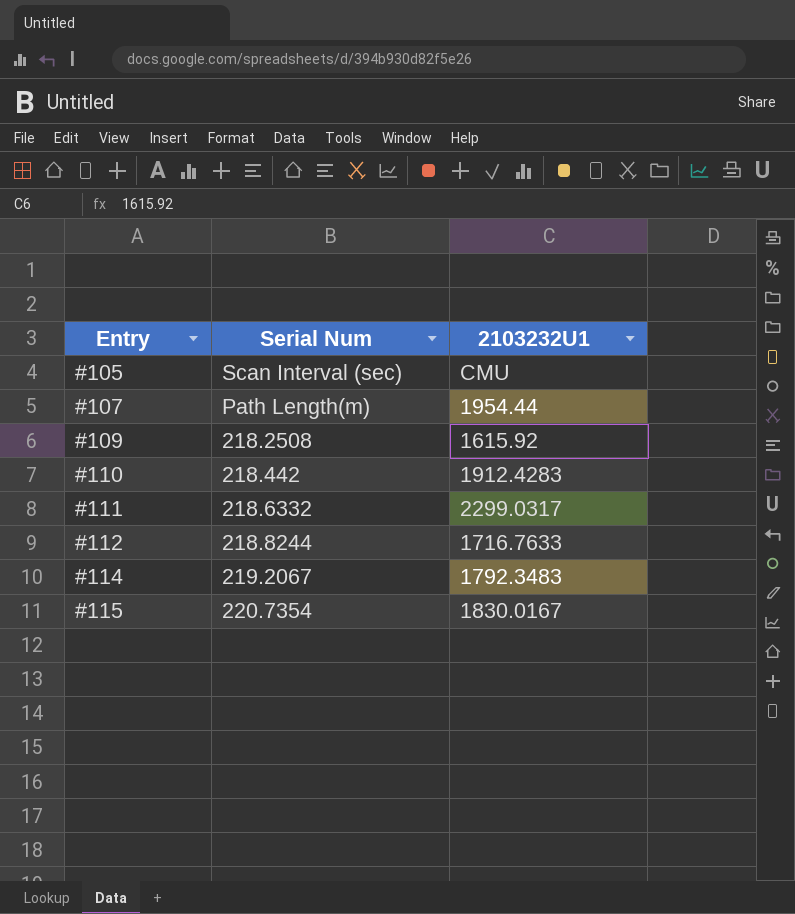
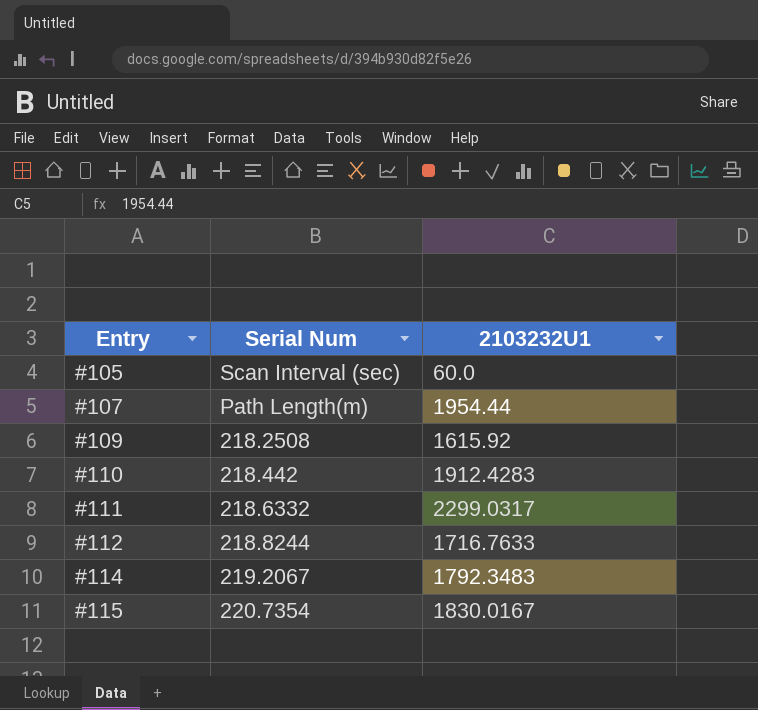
#105 | 2103232U1: CMU -> 60.0

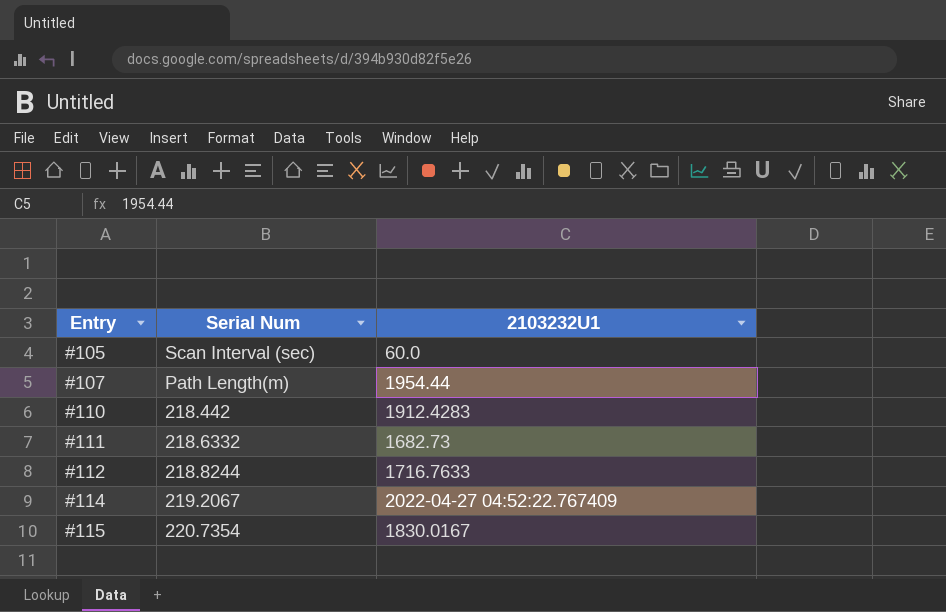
row #109: 218.2508 | 1615.92 -> none
#111 | 2103232U1: 2299.0317 -> 1682.73
#114 | 2103232U1: 1792.3483 -> 2022-04-27 04:52:22.767409

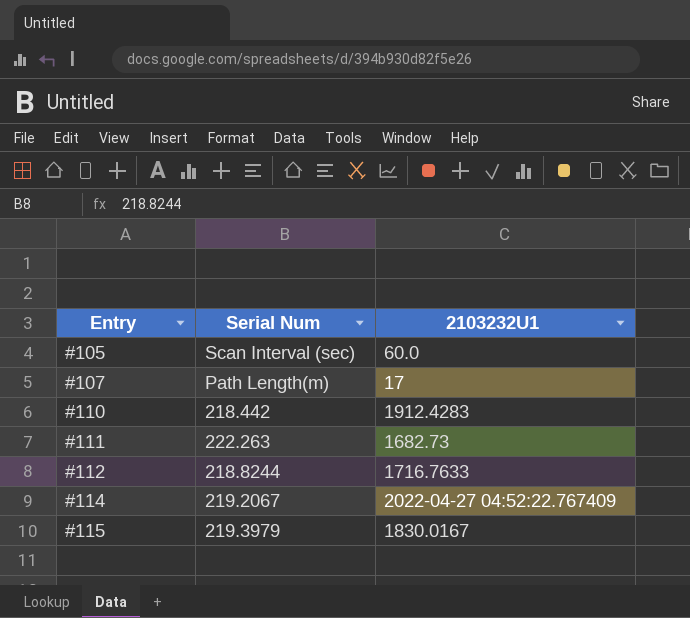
#107 | 2103232U1: 1954.44 -> 17
#111 | Serial Num: 218.6332 -> 222.263
#115 | Serial Num: 220.7354 -> 219.3979

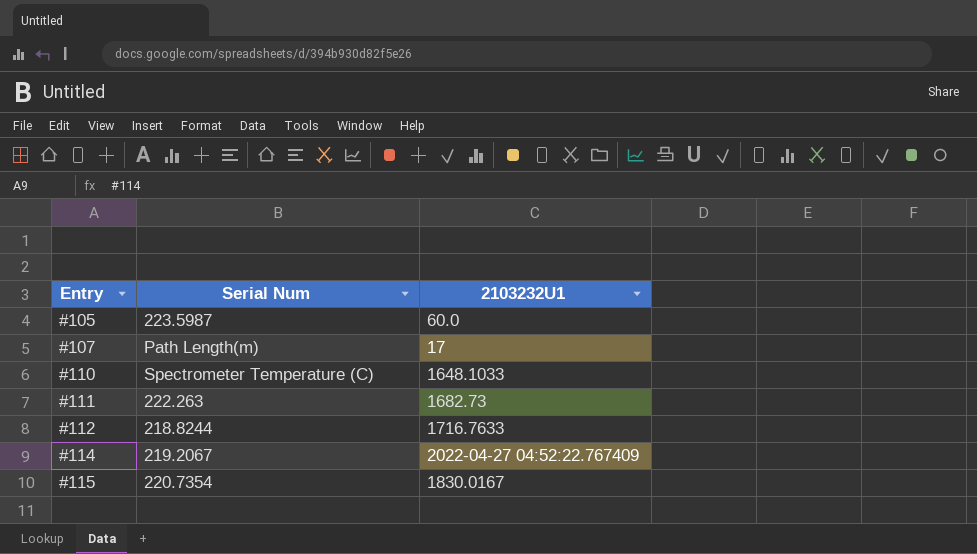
#105 | Serial Num: Scan Interval (sec) -> 223.5987
#110 | Serial Num: 218.442 -> Spectrometer Temperature (C)
#110 | 2103232U1: 1912.4283 -> 1648.1033
#115 | Serial Num: 219.3979 -> 220.7354

